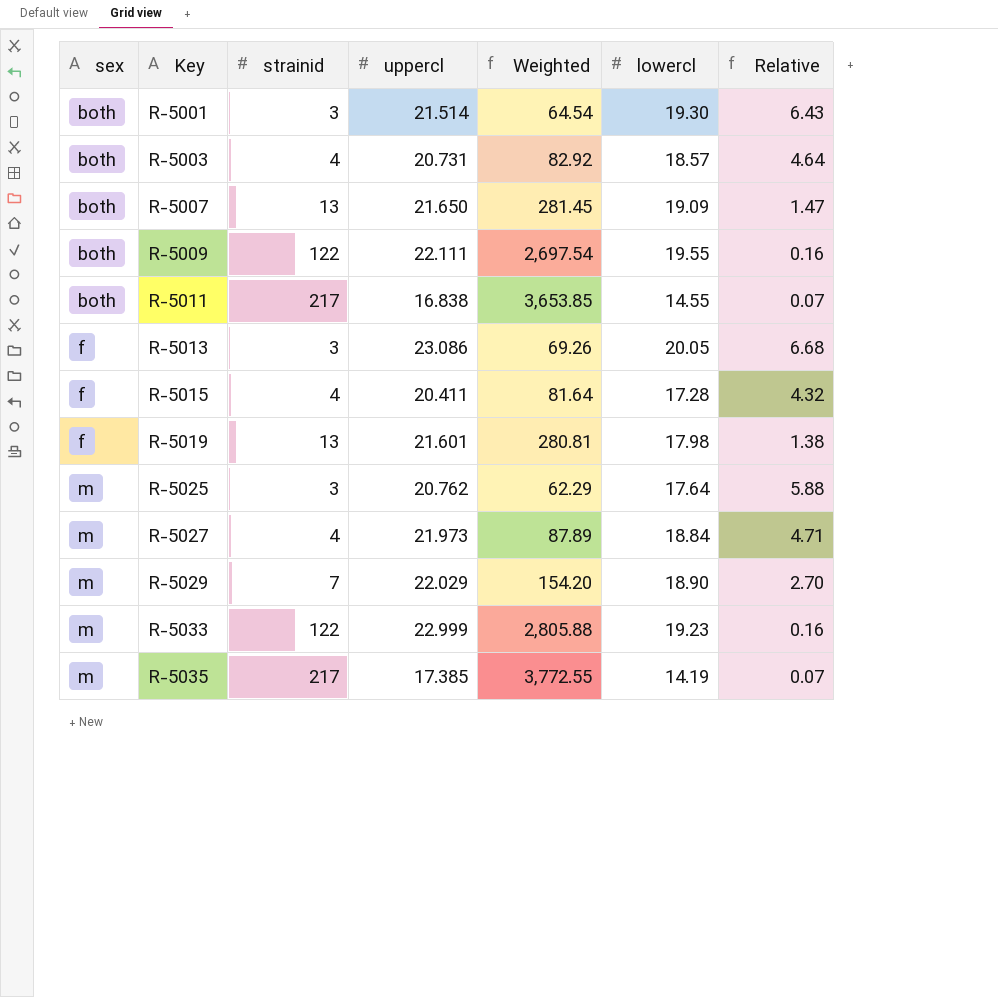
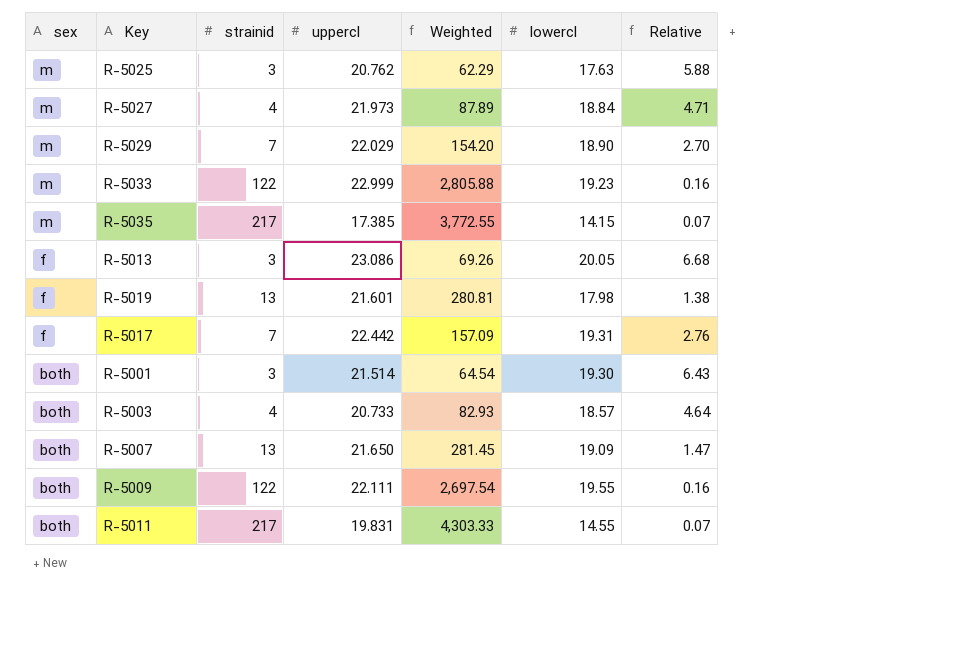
row order: sex ascending -> sex descending
row R-5015: f | 4 | 20.411 | 81.64 | 17.28 | 4.32 -> none
R-5025 | lowercl: 17.64 -> 17.63
R-5035 | lowercl: 14.19 -> 14.15
row R-5017: none -> f | 7 | 22.442 | 157.09 | 19.31 | 2.76
R-5003 | uppercl: 20.731 -> 20.733
R-5003 | Weighted: 82.92 -> 82.93
R-5011 | uppercl: 16.838 -> 19.831
R-5011 | Weighted: 3,653.85 -> 4,303.33

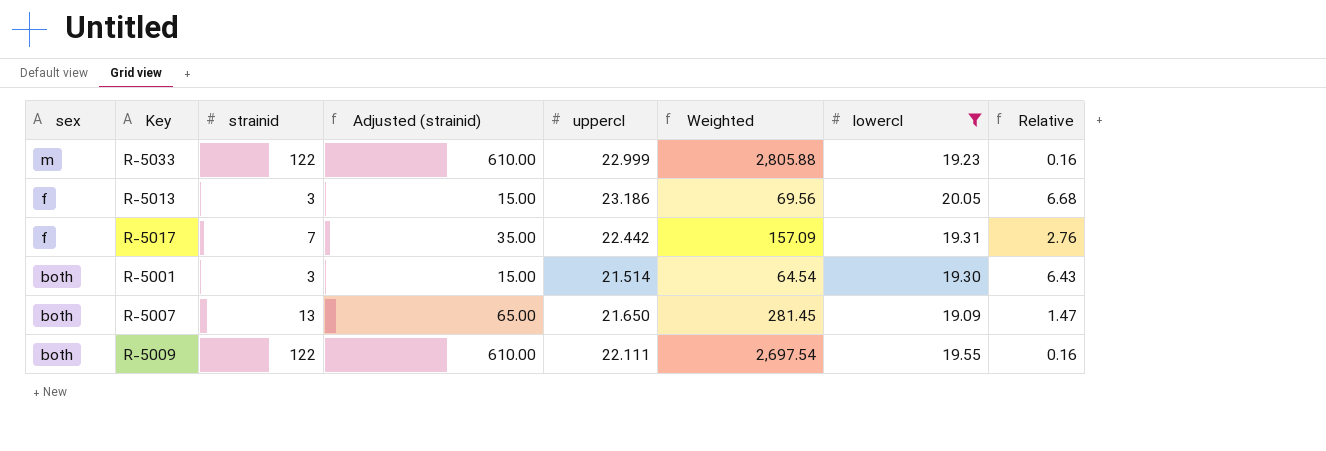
filter: none -> lowercl >= 19.09
column Adjusted (strainid) | formula: none -> [strainid] * 5
R-5013 | uppercl: 23.086 -> 23.186
R-5013 | Weighted: 69.26 -> 69.56

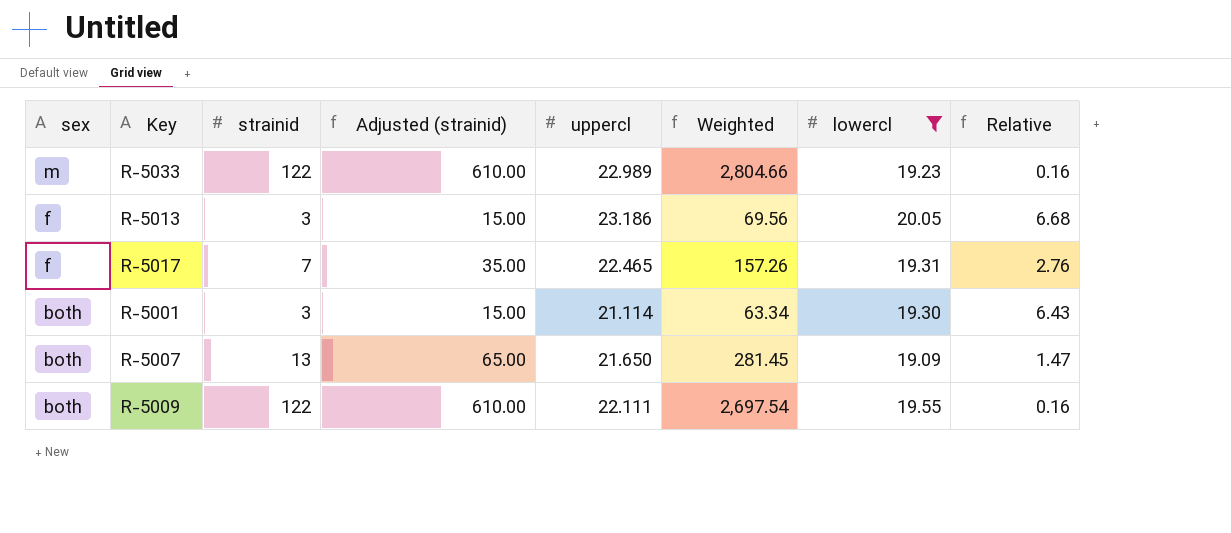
R-5033 | uppercl: 22.999 -> 22.989
R-5033 | Weighted: 2,805.88 -> 2,804.66
R-5017 | uppercl: 22.442 -> 22.465
R-5017 | Weighted: 157.09 -> 157.26
R-5001 | uppercl: 21.514 -> 21.114
R-5001 | Weighted: 64.54 -> 63.34

